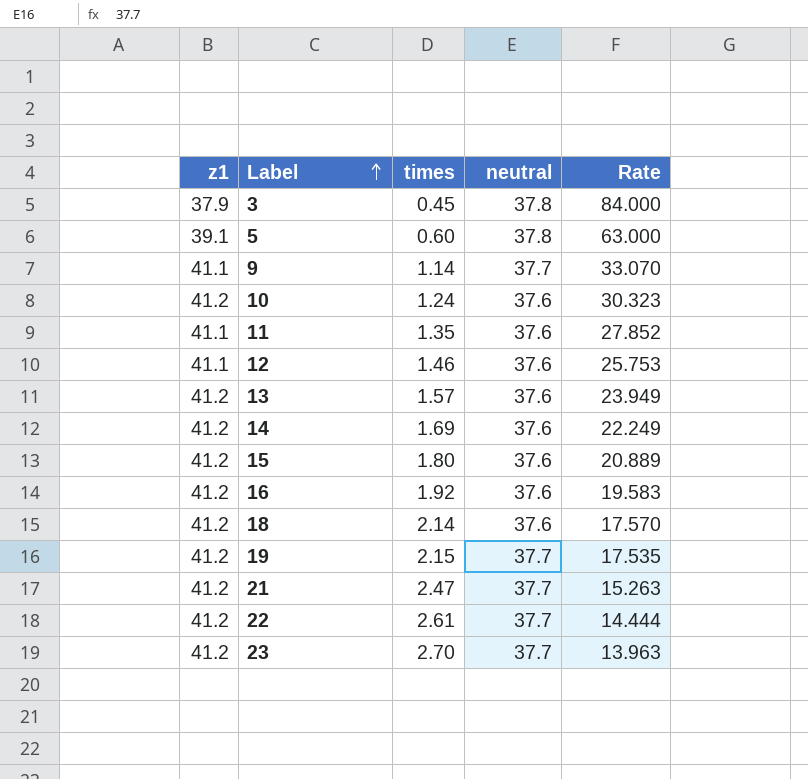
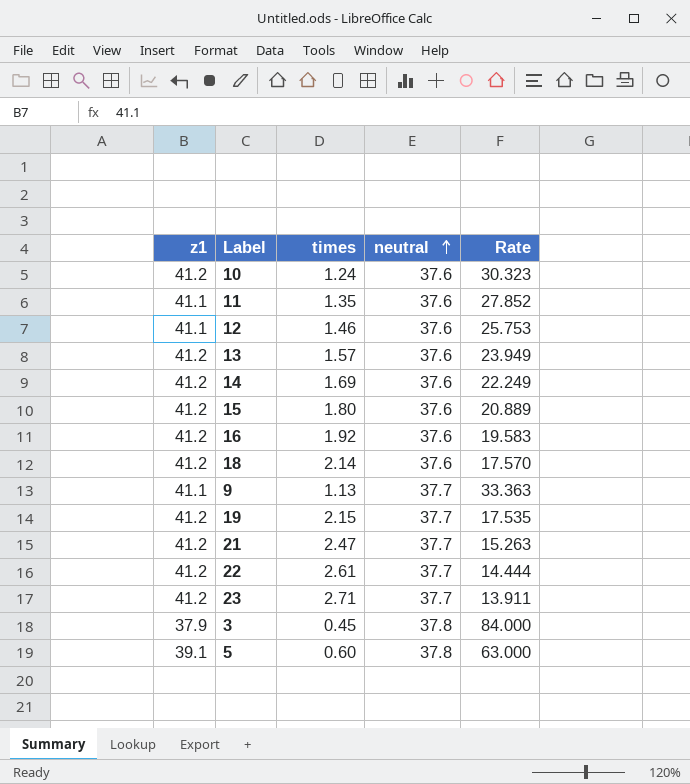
row order: Label ascending -> neutral ascending
9 | times: 1.14 -> 1.13
9 | Rate: 33.070 -> 33.363
23 | times: 2.70 -> 2.71
23 | Rate: 13.963 -> 13.911

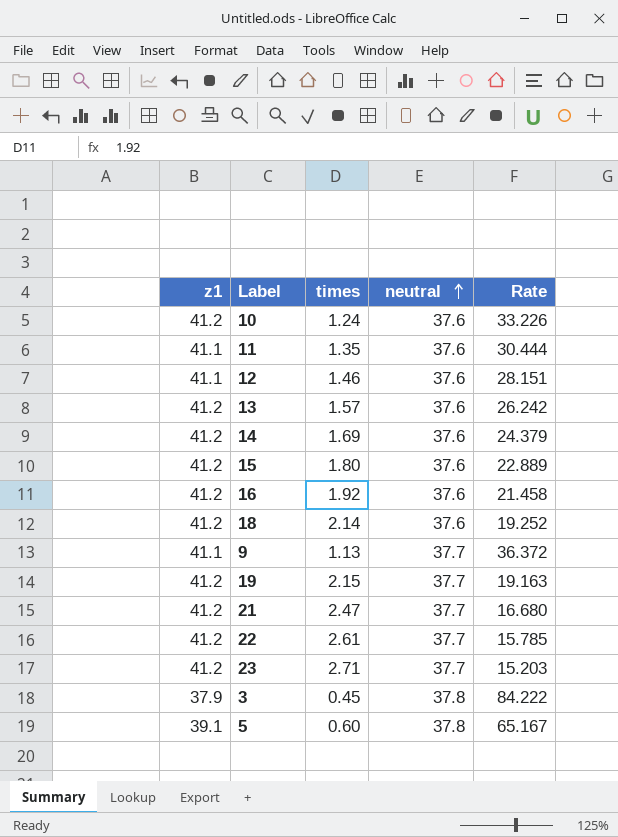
column Rate | formula: [neutral] / [times] -> [z1] / [times]

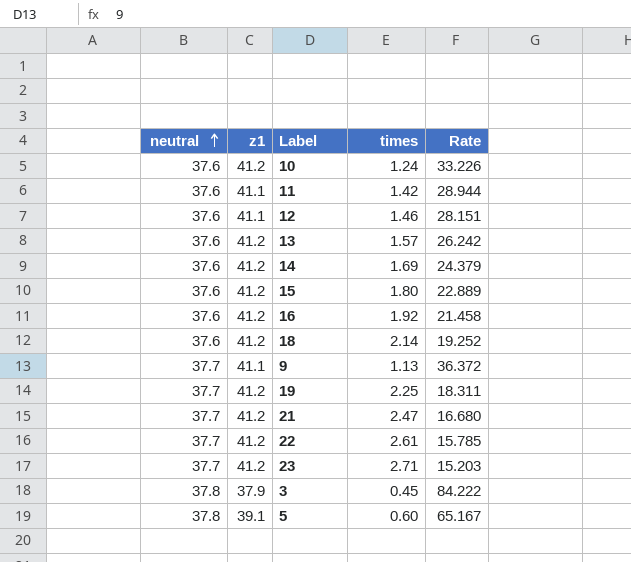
column neutral | position: 4 -> 1
11 | times: 1.35 -> 1.42
11 | Rate: 30.444 -> 28.944
19 | times: 2.15 -> 2.25
19 | Rate: 19.163 -> 18.311

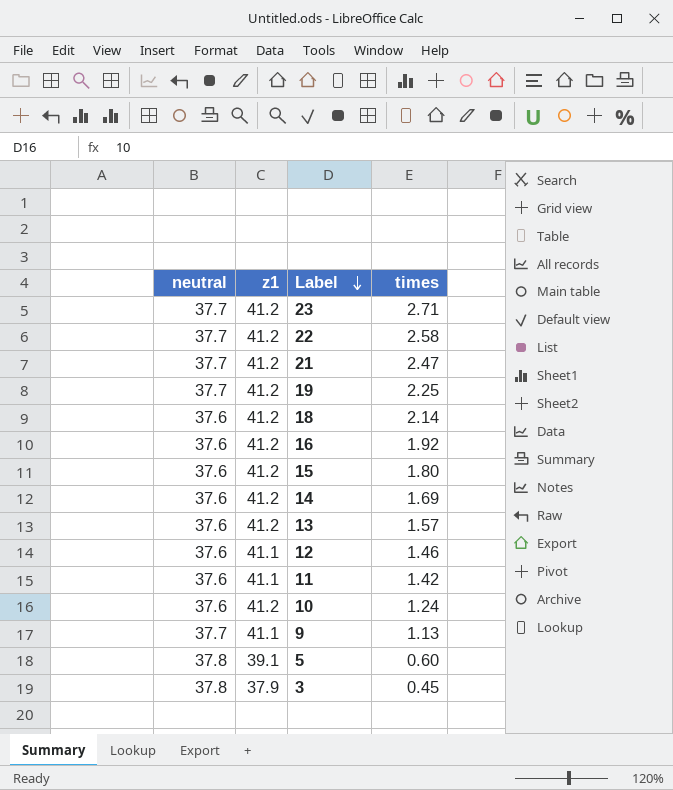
row order: neutral ascending -> Label descending
column Rate | formula: [z1] / [times] -> none
22 | times: 2.61 -> 2.58

